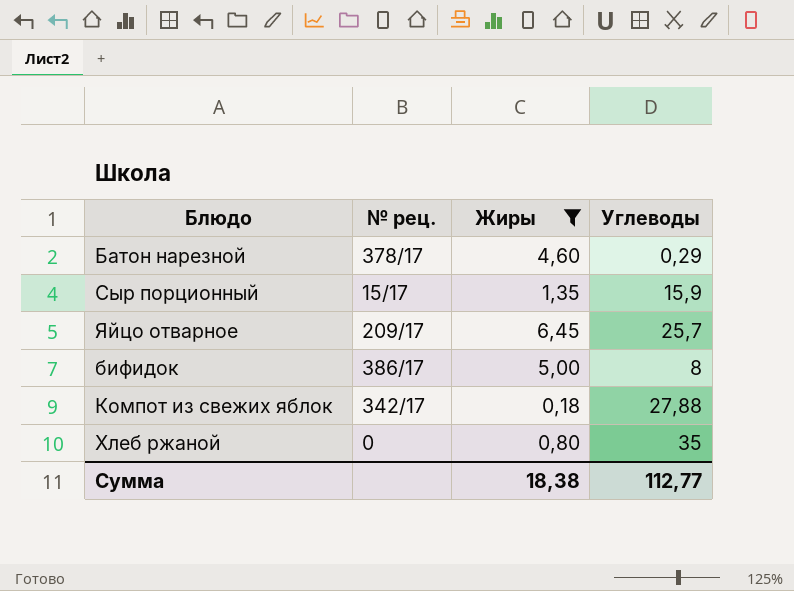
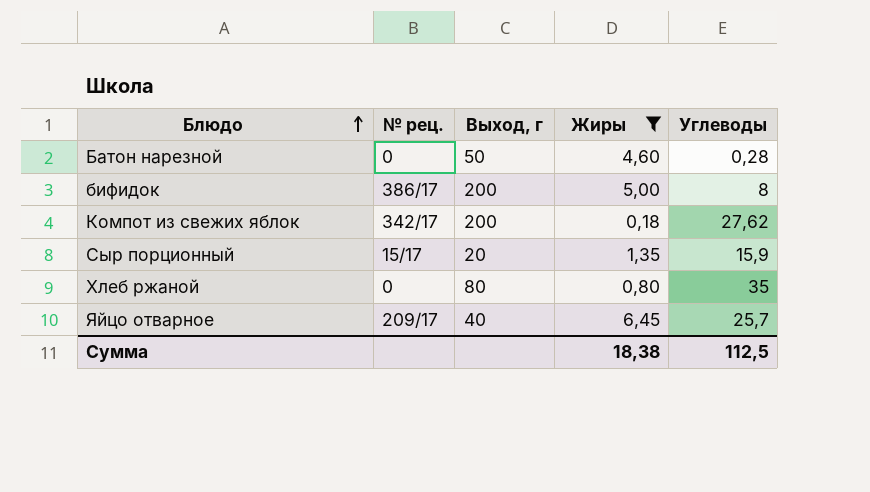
row order: none -> Блюдо ascending
column Выход, г | position: none -> 3
Батон нарезной | № рец.: 378/17 -> 0
Батон нарезной | Углеводы: 0,29 -> 0,28
Компот из свежих яблок | Углеводы: 27,88 -> 27,62
Сумма | Углеводы: 112,77 -> 112,5

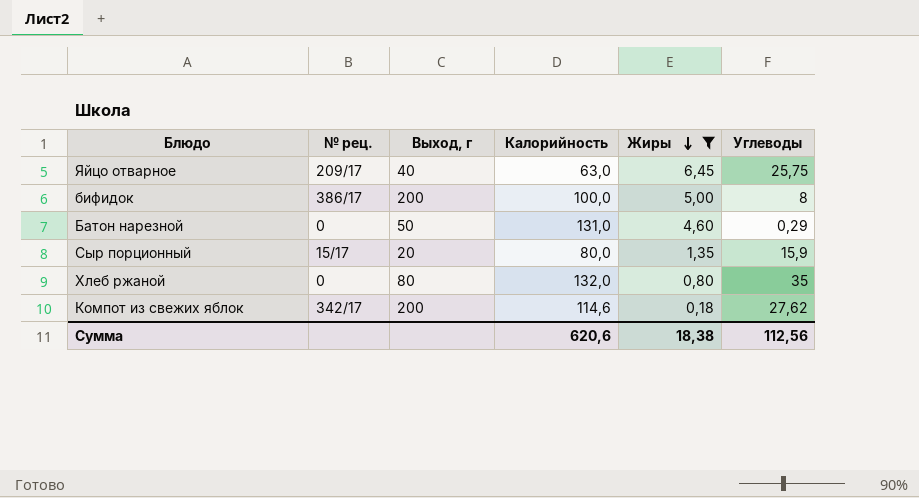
row order: Блюдо ascending -> Жиры descending
column Калорийность | position: none -> 4
Яйцо отварное | Углеводы: 25,7 -> 25,75
Батон нарезной | Углеводы: 0,28 -> 0,29
Сумма | Углеводы: 112,5 -> 112,56

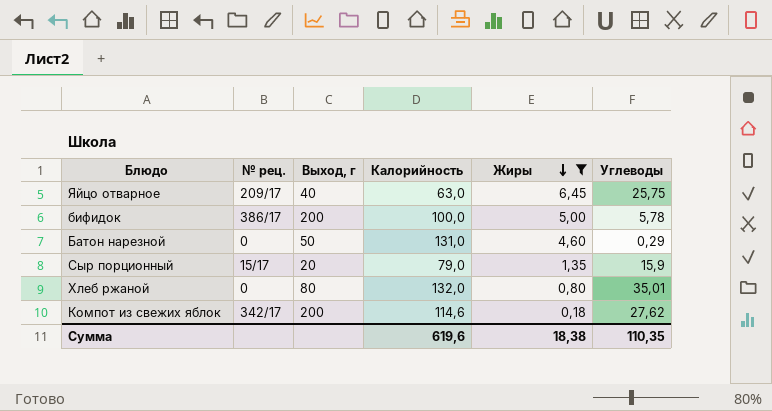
бифидок | Углеводы: 8 -> 5,78
Сыр порционный | Калорийность: 80,0 -> 79,0
Хлеб ржаной | Углеводы: 35 -> 35,01
Сумма | Калорийность: 620,6 -> 619,6
Сумма | Углеводы: 112,56 -> 110,35

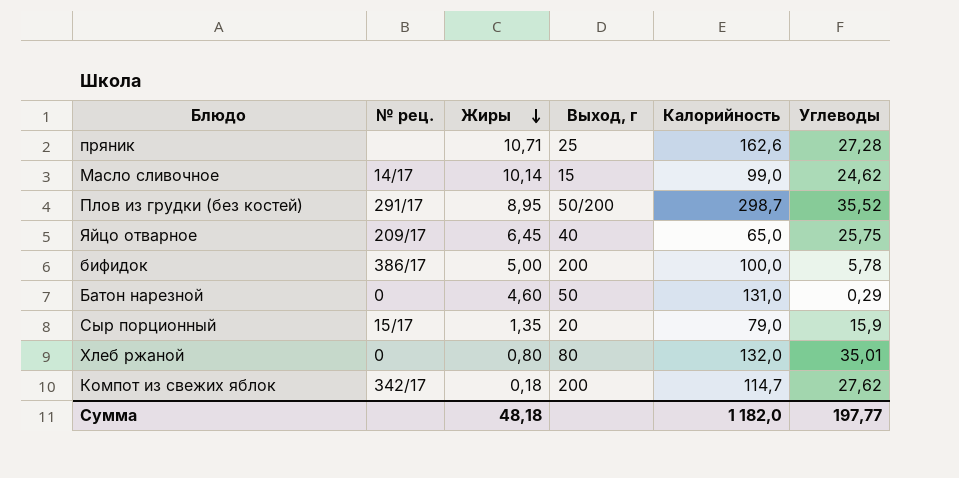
filter: Жиры <= 6,45 -> none
column Жиры | position: 5 -> 3
Яйцо отварное | Калорийность: 63,0 -> 65,0
Компот из свежих яблок | Калорийность: 114,6 -> 114,7
Сумма | Жиры: 18,38 -> 48,18
Сумма | Калорийность: 619,6 -> 1 182,0
Сумма | Углеводы: 110,35 -> 197,77

